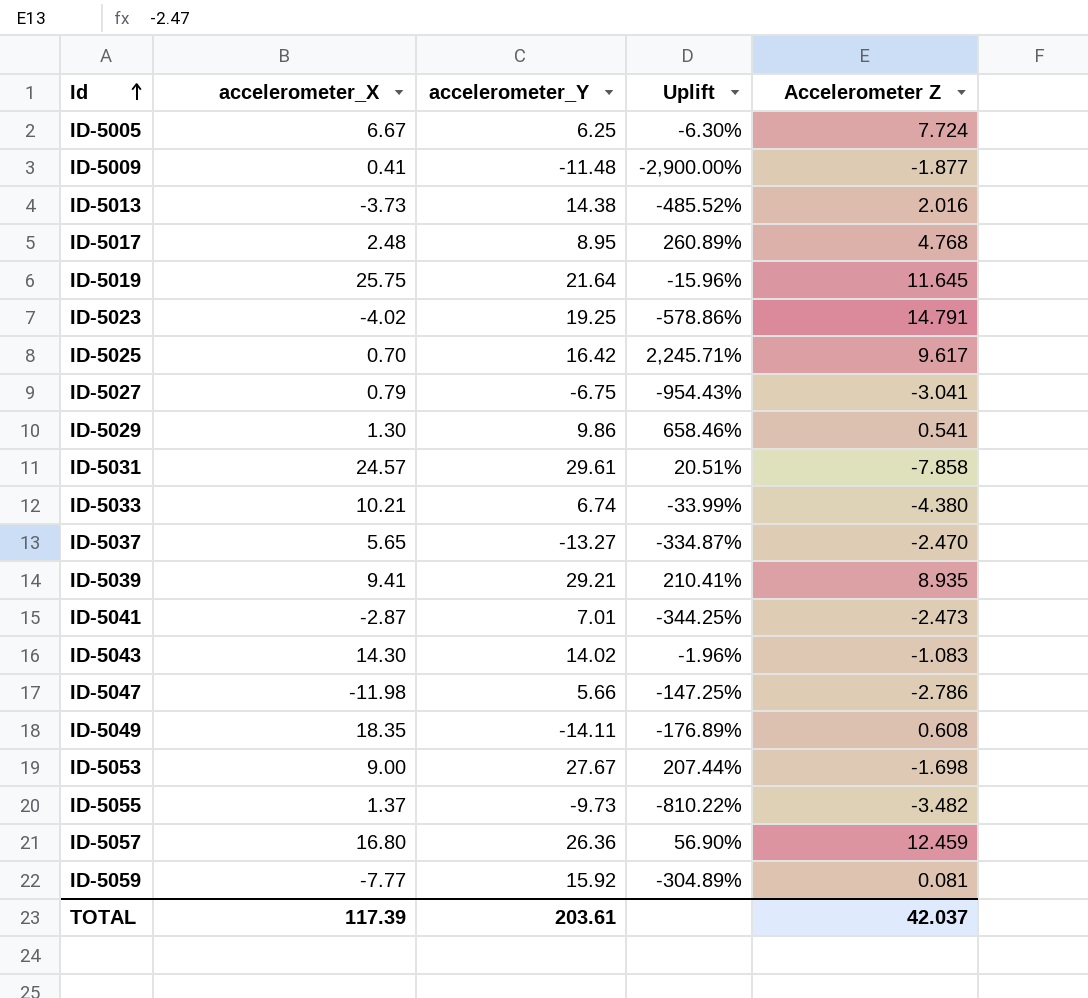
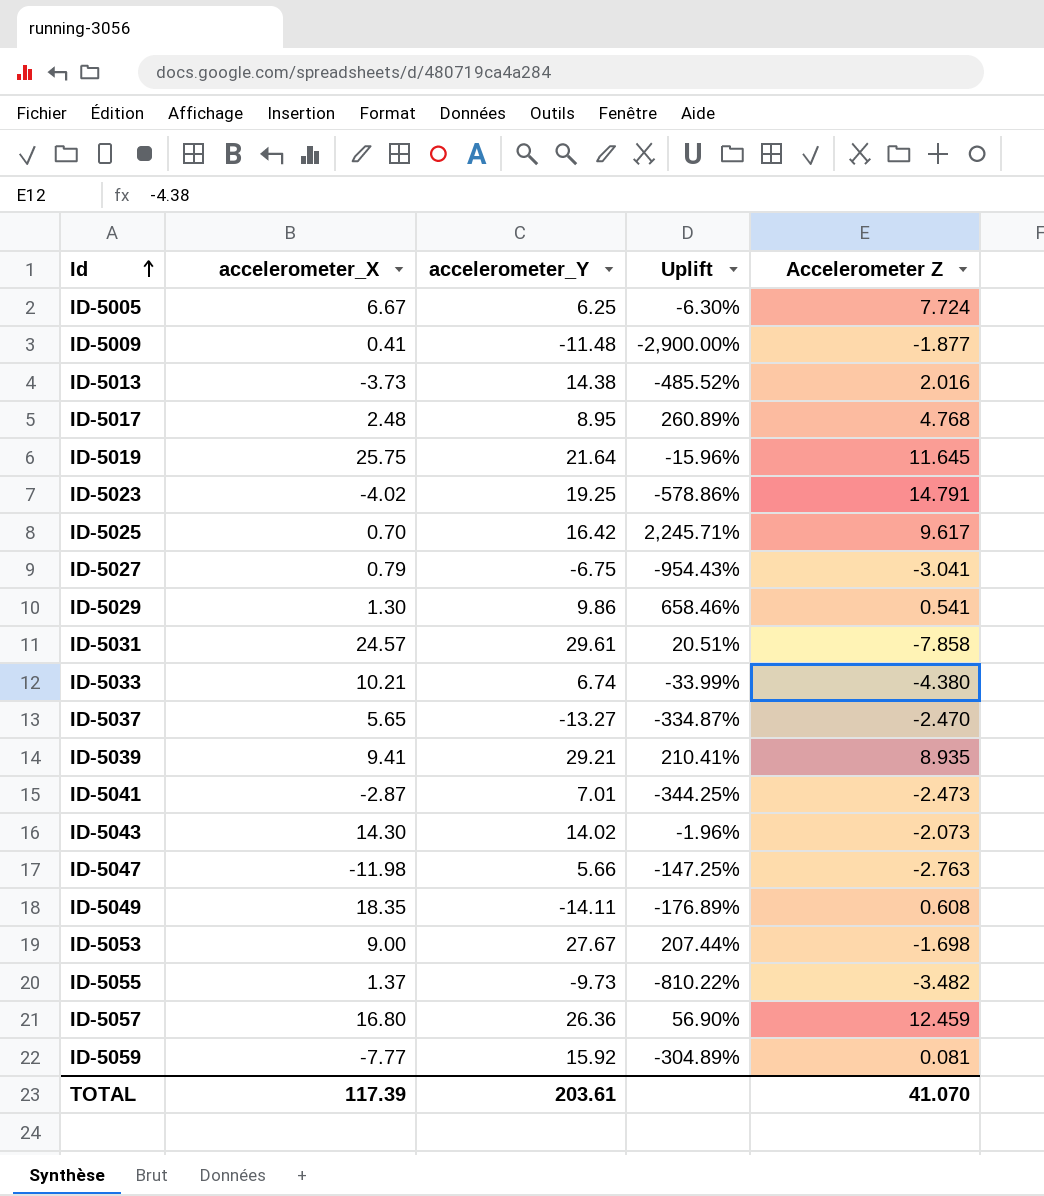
ID-5043 | Accelerometer Z: -1.083 -> -2.073
ID-5047 | Accelerometer Z: -2.786 -> -2.763
TOTAL | Accelerometer Z: 42.037 -> 41.070

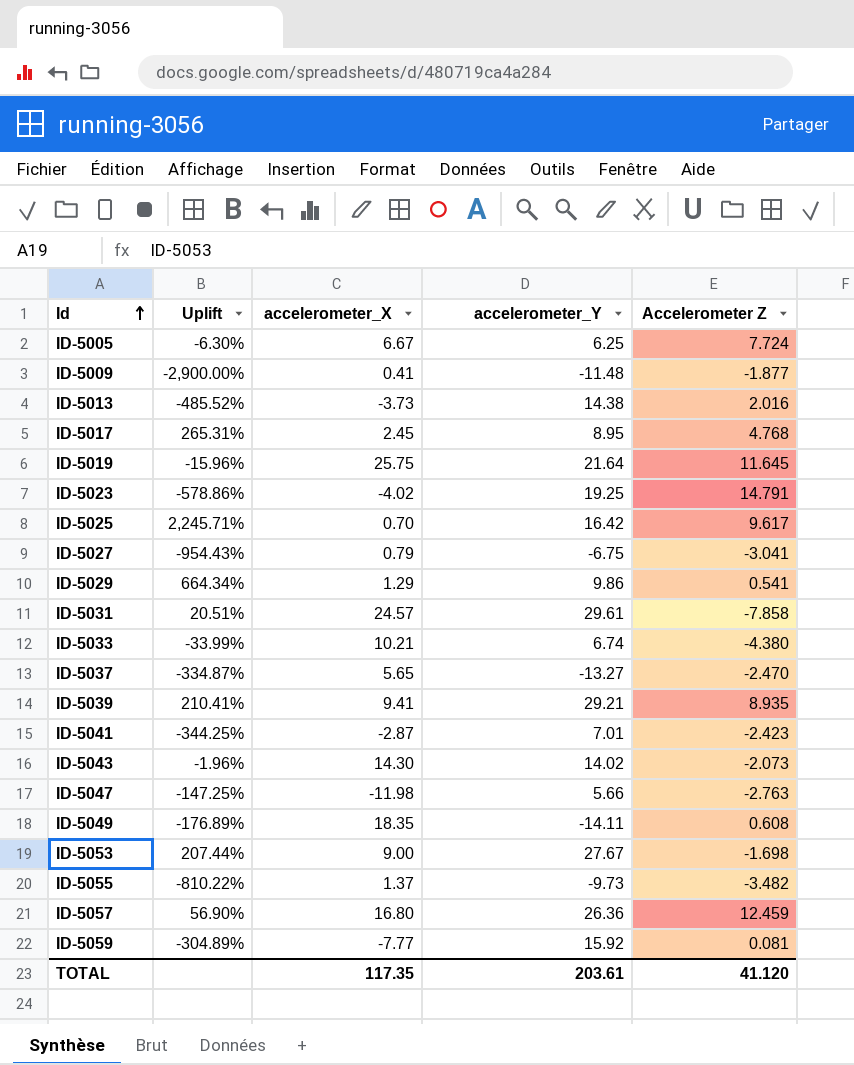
column Uplift | position: 4 -> 2
ID-5017 | Uplift: 260.89% -> 265.31%
ID-5017 | accelerometer_X: 2.48 -> 2.45
ID-5029 | Uplift: 658.46% -> 664.34%
ID-5029 | accelerometer_X: 1.30 -> 1.29
ID-5041 | Accelerometer Z: -2.473 -> -2.423
TOTAL | accelerometer_X: 117.39 -> 117.35
TOTAL | Accelerometer Z: 41.070 -> 41.120

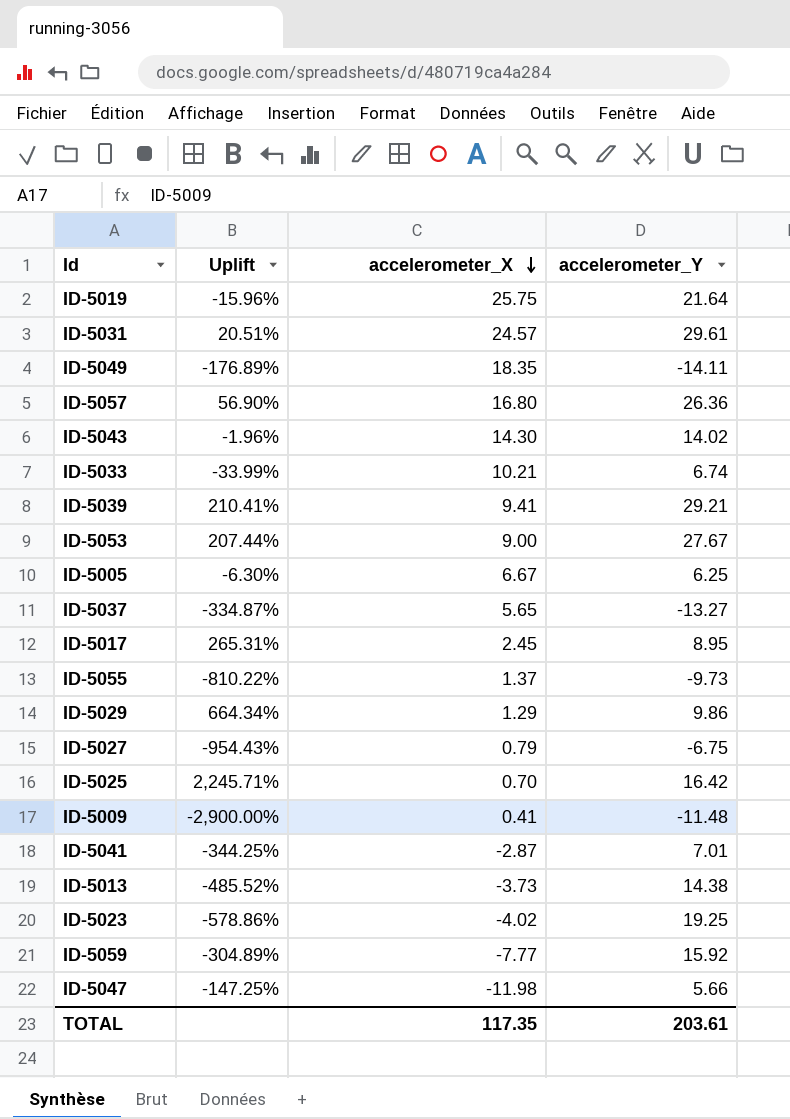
row order: Id ascending -> accelerometer_X descending
column Accelerometer Z | position: 5 -> none

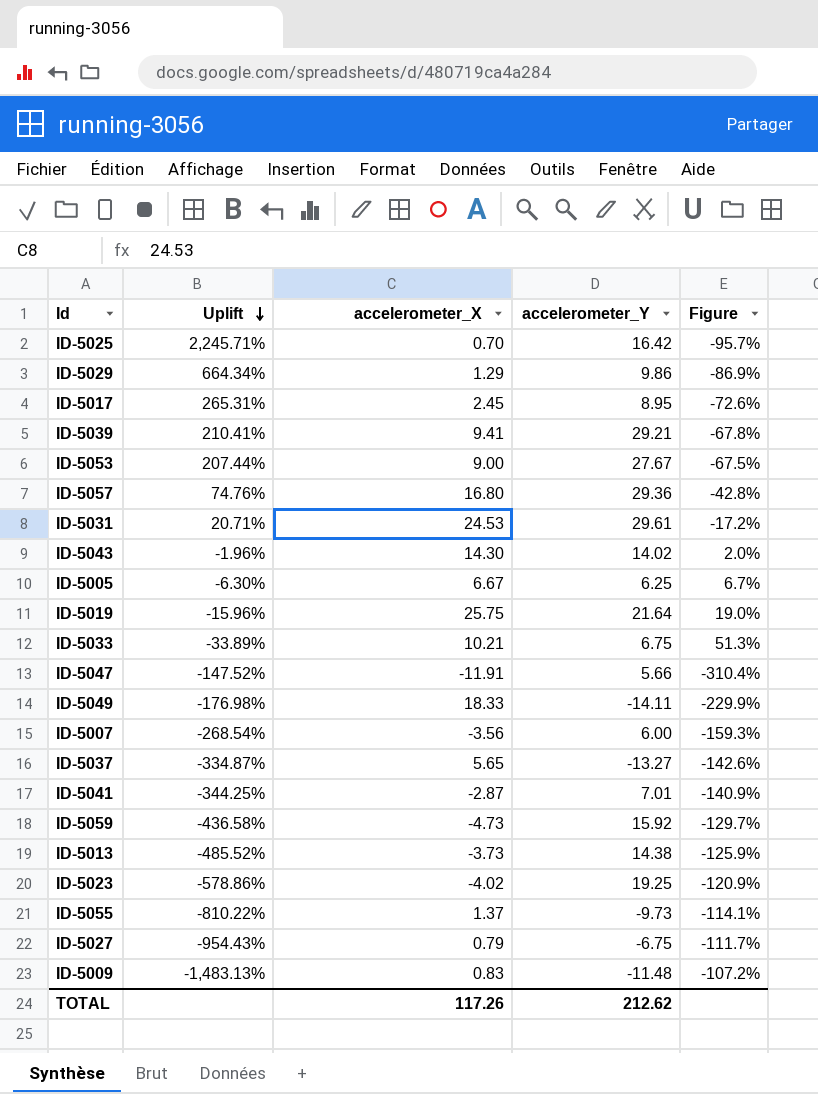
row order: accelerometer_X descending -> Uplift descending
column Figure | formula: none -> ([accelerometer_X] - [accelerometer_Y]) / [accelerometer_Y]
ID-5057 | Uplift: 56.90% -> 74.76%
ID-5057 | accelerometer_Y: 26.36 -> 29.36
ID-5031 | Uplift: 20.51% -> 20.71%
ID-5031 | accelerometer_X: 24.57 -> 24.53
ID-5033 | Uplift: -33.99% -> -33.89%
ID-5033 | accelerometer_Y: 6.74 -> 6.75
ID-5047 | Uplift: -147.25% -> -147.52%
ID-5047 | accelerometer_X: -11.98 -> -11.91
ID-5049 | Uplift: -176.89% -> -176.98%
ID-5049 | accelerometer_X: 18.35 -> 18.33
row ID-5007: none -> -268.54% | -3.56 | 6.00 | -159.3%
ID-5059 | Uplift: -304.89% -> -436.58%
ID-5059 | accelerometer_X: -7.77 -> -4.73
ID-5009 | Uplift: -2,900.00% -> -1,483.13%
ID-5009 | accelerometer_X: 0.41 -> 0.83
TOTAL | accelerometer_X: 117.35 -> 117.26
TOTAL | accelerometer_Y: 203.61 -> 212.62

